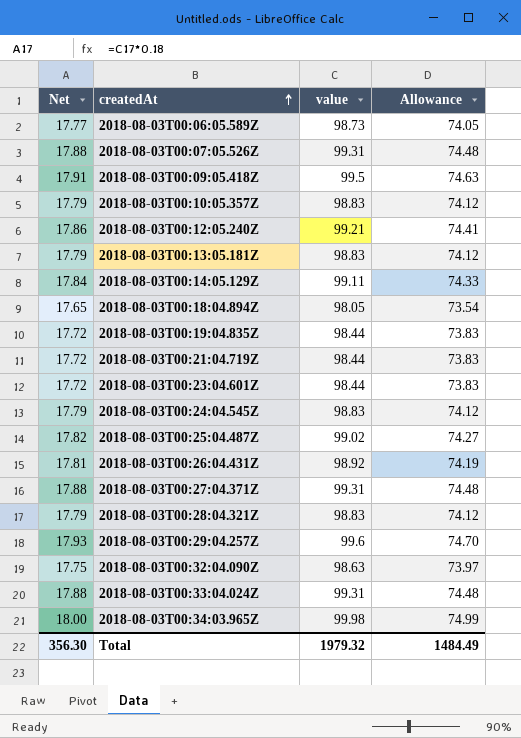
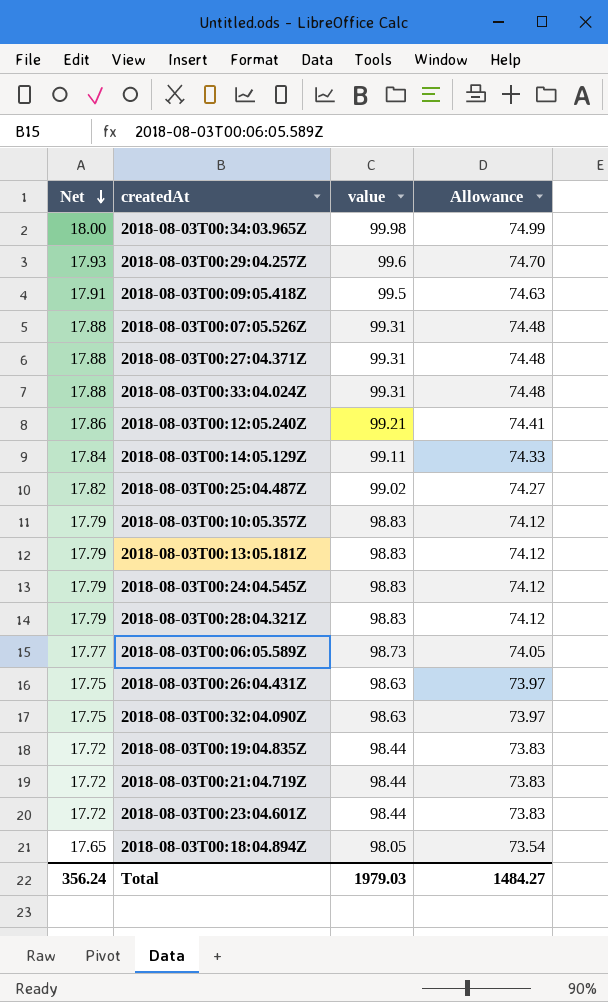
row order: createdAt ascending -> Net descending
2018-08-03T00:26:04.431Z | Net: 17.81 -> 17.75
2018-08-03T00:26:04.431Z | value: 98.92 -> 98.63
2018-08-03T00:26:04.431Z | Allowance: 74.19 -> 73.97
Total | Net: 356.30 -> 356.24
Total | value: 1979.32 -> 1979.03
Total | Allowance: 1484.49 -> 1484.27

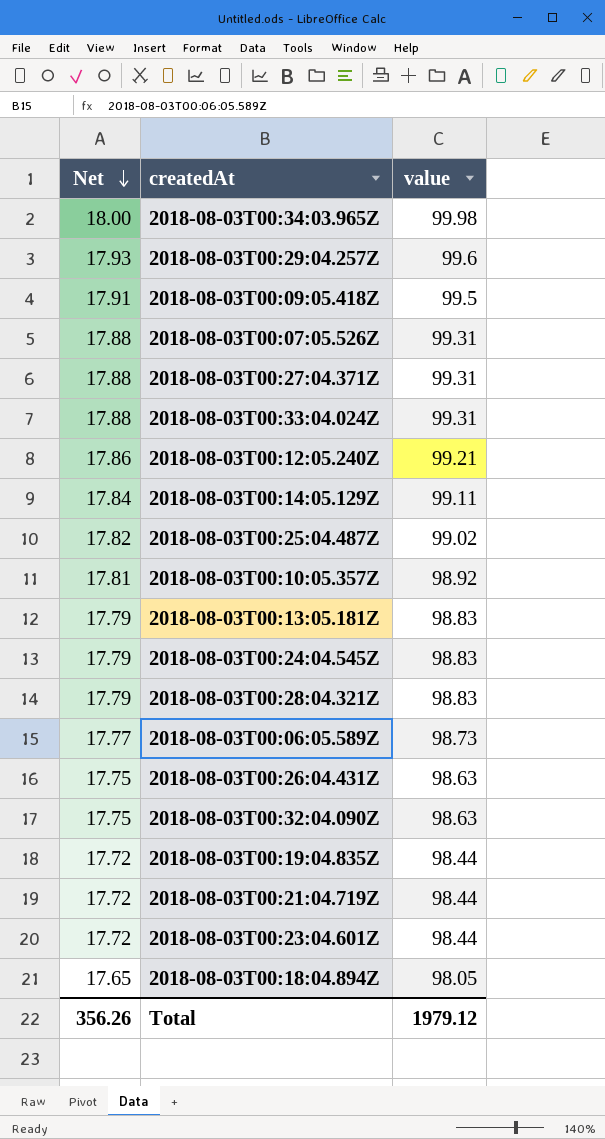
column Allowance | formula: [value] * 0.75 -> none
2018-08-03T00:10:05.357Z | Net: 17.79 -> 17.81
2018-08-03T00:10:05.357Z | value: 98.83 -> 98.92
Total | Net: 356.24 -> 356.26
Total | value: 1979.03 -> 1979.12

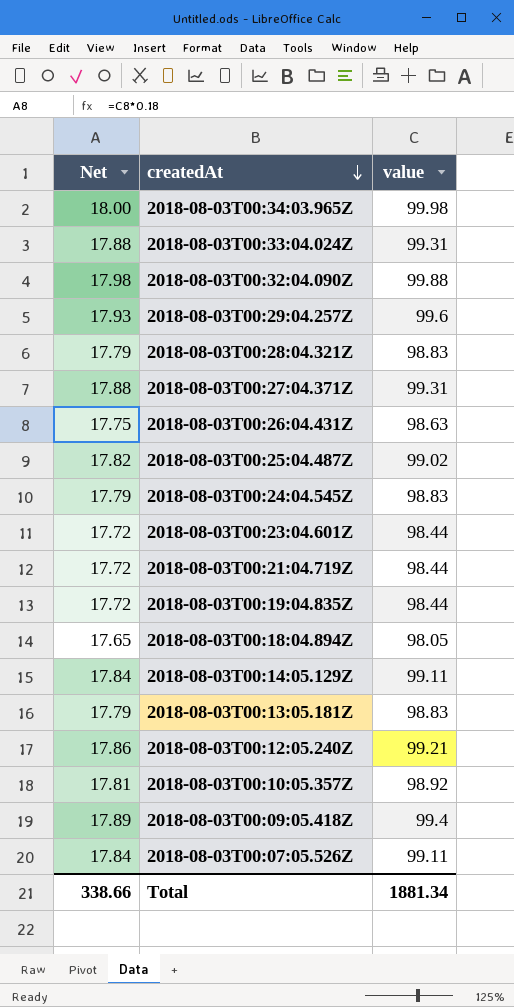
row order: Net descending -> createdAt descending
row 2018-08-03T00:06:05.589Z: 17.77 | 98.73 -> none
2018-08-03T00:32:04.090Z | Net: 17.75 -> 17.98
2018-08-03T00:32:04.090Z | value: 98.63 -> 99.88
2018-08-03T00:09:05.418Z | Net: 17.91 -> 17.89
2018-08-03T00:09:05.418Z | value: 99.5 -> 99.4
2018-08-03T00:07:05.526Z | Net: 17.88 -> 17.84
2018-08-03T00:07:05.526Z | value: 99.31 -> 99.11
Total | Net: 356.26 -> 338.66
Total | value: 1979.12 -> 1881.34

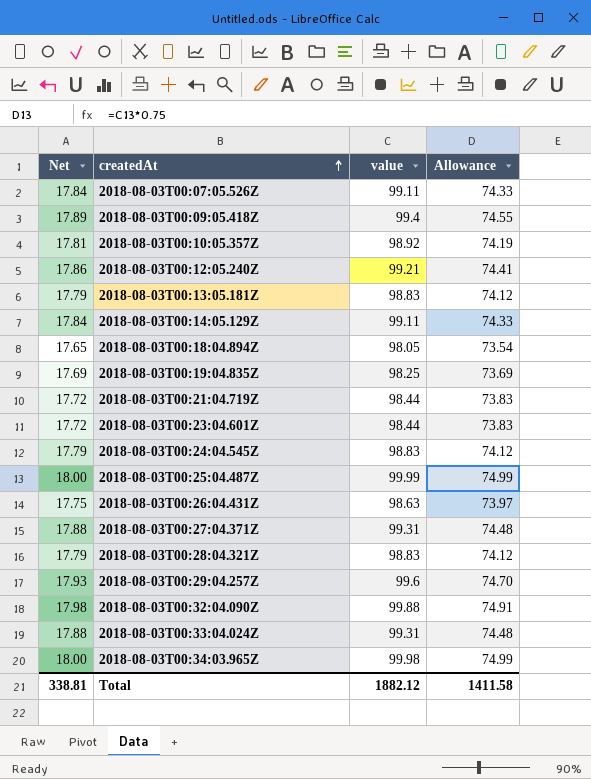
row order: createdAt descending -> createdAt ascending
column Allowance | formula: none -> [value] * 0.75
2018-08-03T00:19:04.835Z | Net: 17.72 -> 17.69
2018-08-03T00:19:04.835Z | value: 98.44 -> 98.25
2018-08-03T00:25:04.487Z | Net: 17.82 -> 18.00
2018-08-03T00:25:04.487Z | value: 99.02 -> 99.99
Total | Net: 338.66 -> 338.81
Total | value: 1881.34 -> 1882.12

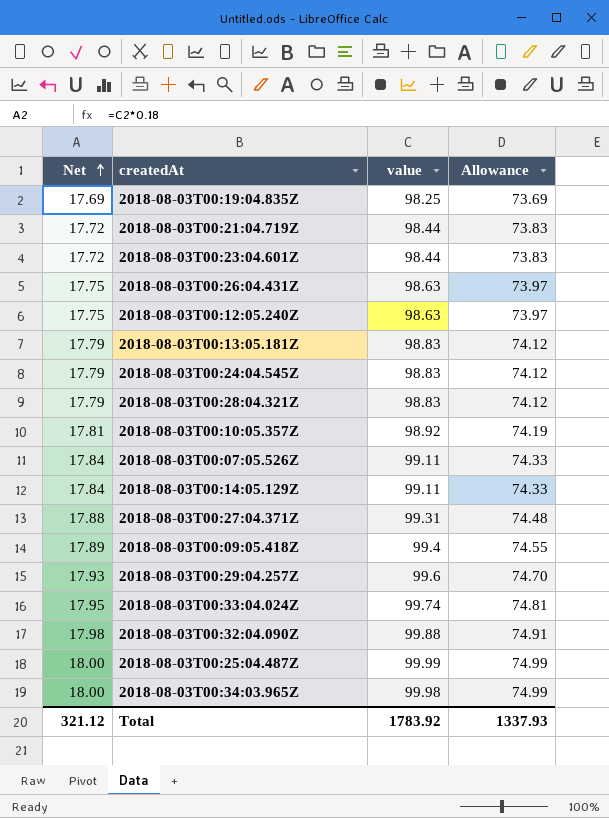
row order: createdAt ascending -> Net ascending
row 2018-08-03T00:18:04.894Z: 17.65 | 98.05 | 73.54 -> none
2018-08-03T00:12:05.240Z | Net: 17.86 -> 17.75
2018-08-03T00:12:05.240Z | value: 99.21 -> 98.63
2018-08-03T00:12:05.240Z | Allowance: 74.41 -> 73.97
2018-08-03T00:33:04.024Z | Net: 17.88 -> 17.95
2018-08-03T00:33:04.024Z | value: 99.31 -> 99.74
2018-08-03T00:33:04.024Z | Allowance: 74.48 -> 74.81
Total | Net: 338.81 -> 321.12
Total | value: 1882.12 -> 1783.92
Total | Allowance: 1411.58 -> 1337.93

